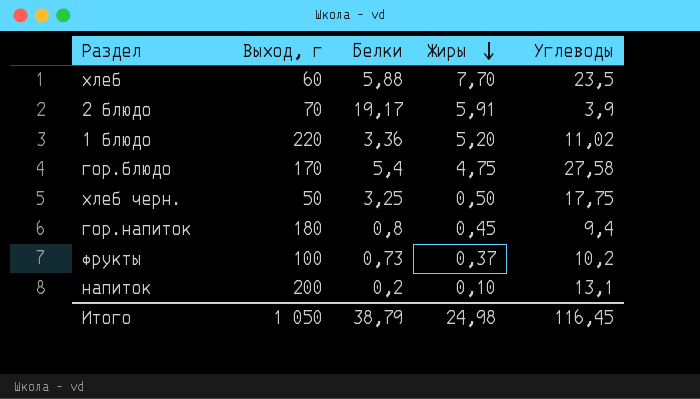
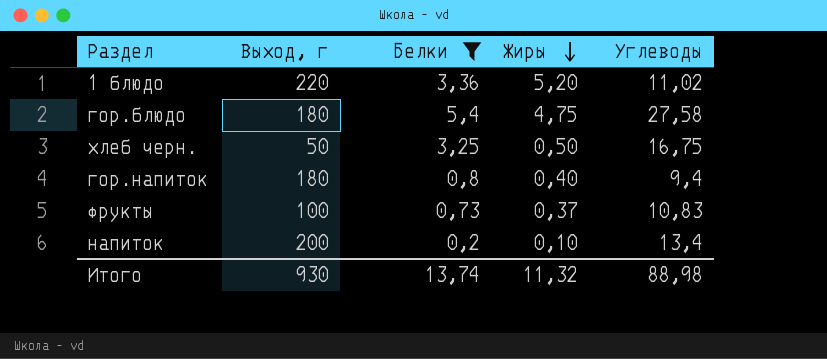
filter: none -> Белки <= 5,4
гор.блюдо | Выход, г: 170 -> 180
хлеб черн. | Углеводы: 17,75 -> 16,75
гор.напиток | Жиры: 0,45 -> 0,40
фрукты | Углеводы: 10,2 -> 10,83
напиток | Углеводы: 13,1 -> 13,4
Итого | Выход, г: 1 050 -> 930
Итого | Белки: 38,79 -> 13,74
Итого | Жиры: 24,98 -> 11,32
Итого | Углеводы: 116,45 -> 88,98

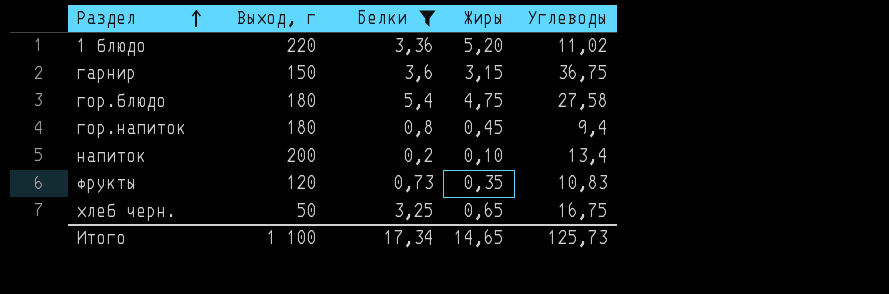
row order: Жиры descending -> Раздел ascending
row гарнир: none -> 150 | 3,6 | 3,15 | 36,75
гор.напиток | Жиры: 0,40 -> 0,45
фрукты | Выход, г: 100 -> 120
фрукты | Жиры: 0,37 -> 0,35
хлеб черн. | Жиры: 0,50 -> 0,65
Итого | Выход, г: 930 -> 1 100
Итого | Белки: 13,74 -> 17,34
Итого | Жиры: 11,32 -> 14,65
Итого | Углеводы: 88,98 -> 125,73

